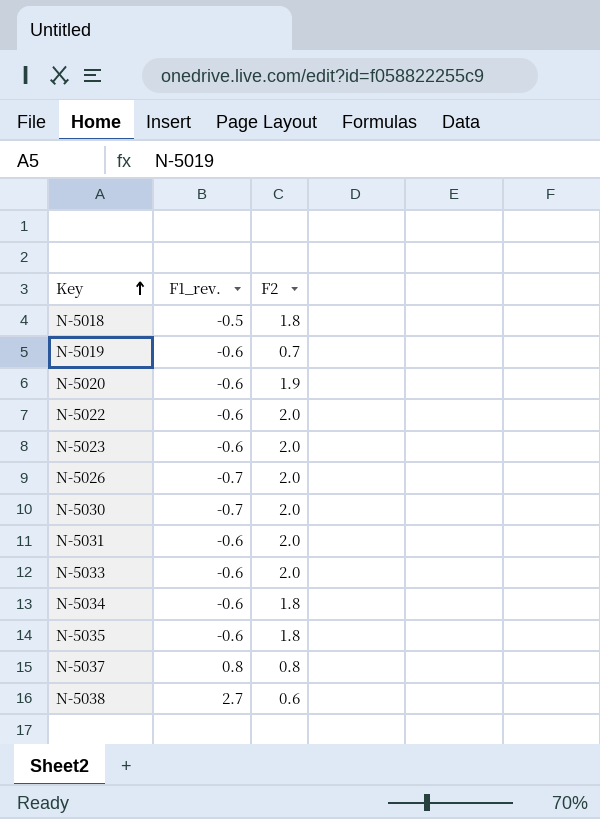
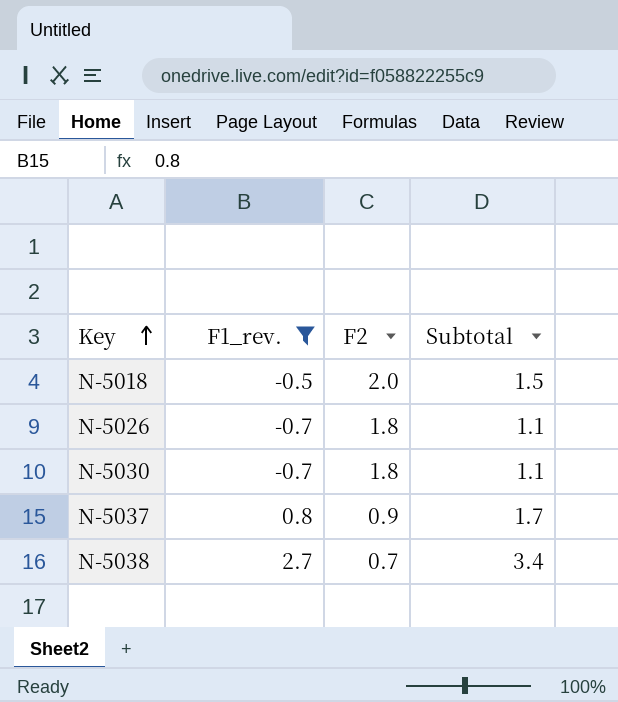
filter: none -> F1_rev. != -0.6
column Subtotal | formula: none -> [F1_rev.] + [F2]
N-5018 | F2: 1.8 -> 2.0
N-5026 | F2: 2.0 -> 1.8
N-5030 | F2: 2.0 -> 1.8
N-5037 | F2: 0.8 -> 0.9
N-5038 | F2: 0.6 -> 0.7

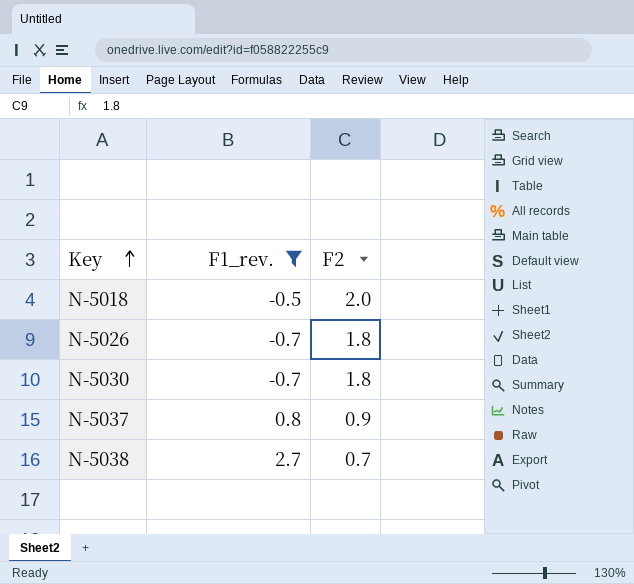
column Subtotal | formula: [F1_rev.] + [F2] -> none

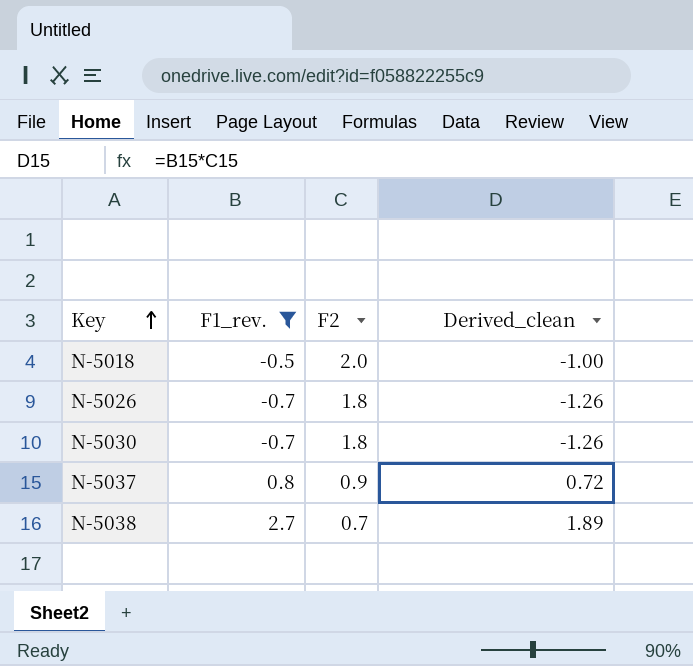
column Derived_clean | formula: none -> [F1_rev.] * [F2]

